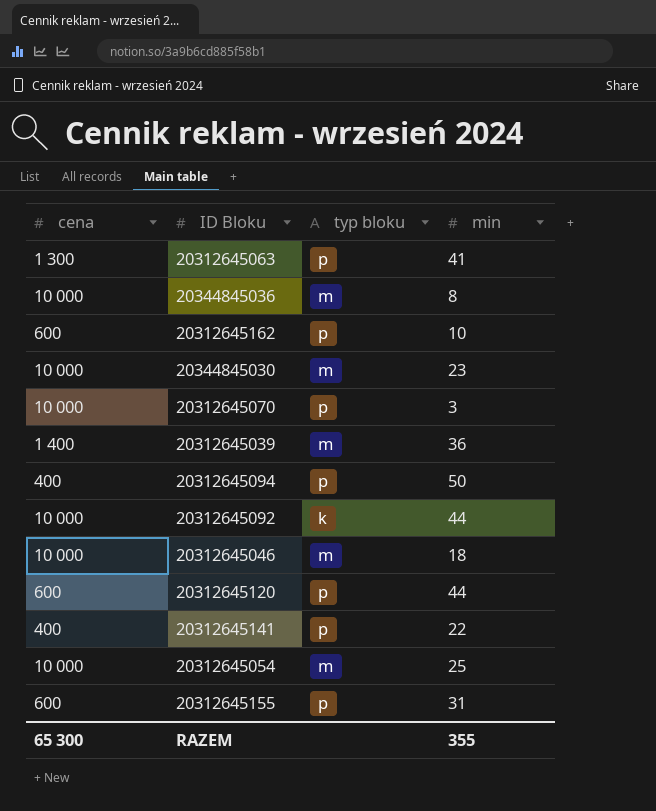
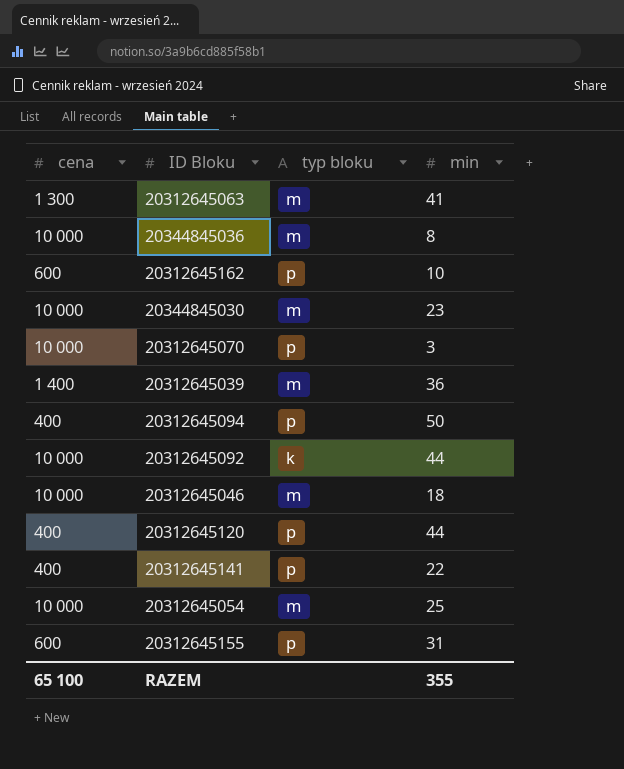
20312645063 | typ bloku: p -> m
20312645120 | cena: 600 -> 400
RAZEM | cena: 65 300 -> 65 100

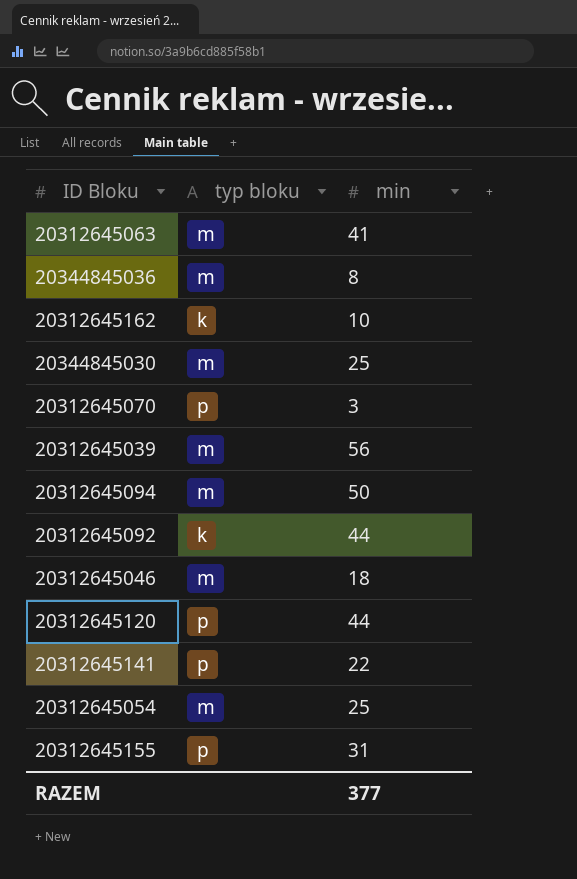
column cena | position: 1 -> none
20312645162 | typ bloku: p -> k
20344845030 | min: 23 -> 25
20312645039 | min: 36 -> 56
20312645094 | typ bloku: p -> m
RAZEM | min: 355 -> 377

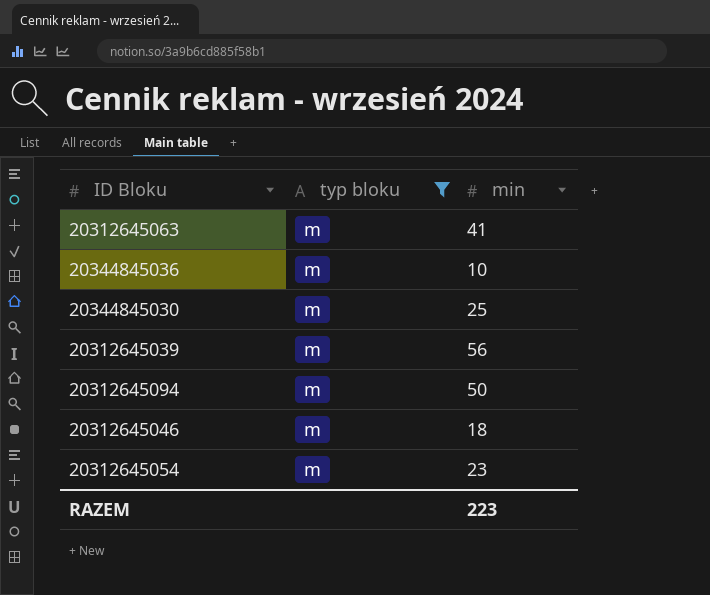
filter: none -> typ bloku = m
20344845036 | min: 8 -> 10
20312645054 | min: 25 -> 23
RAZEM | min: 377 -> 223

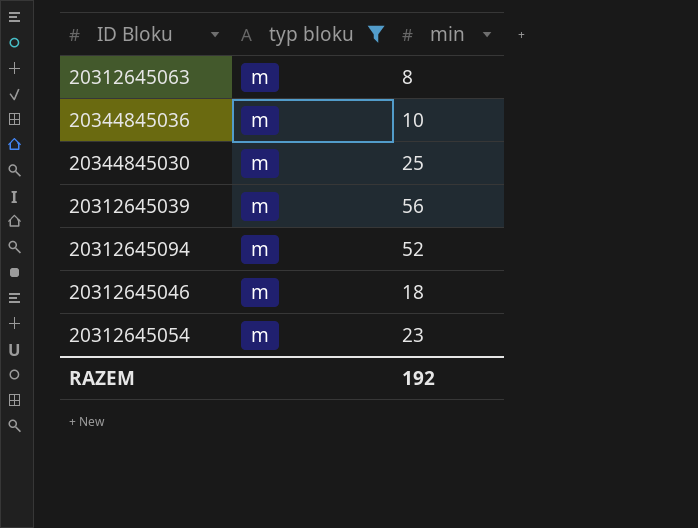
20312645063 | min: 41 -> 8
20312645094 | min: 50 -> 52
RAZEM | min: 223 -> 192

